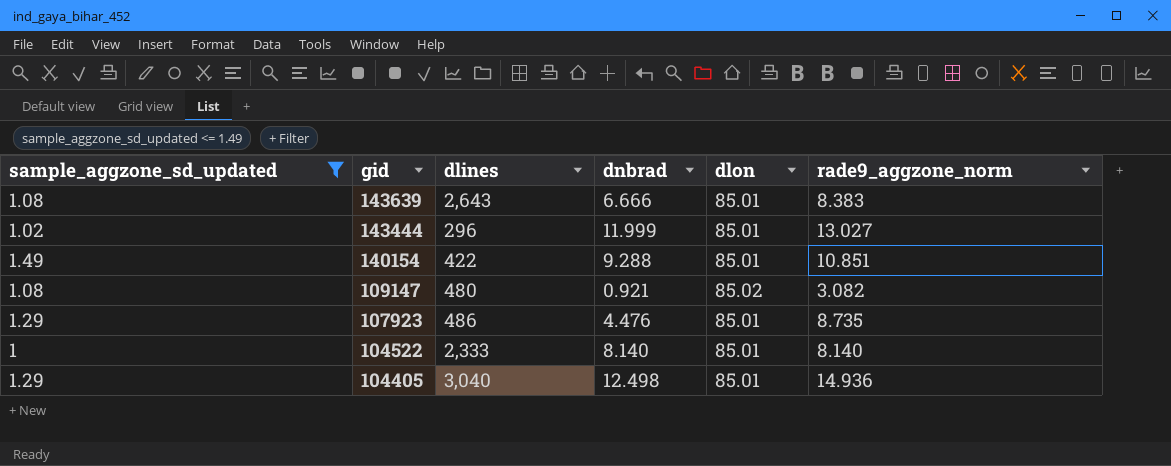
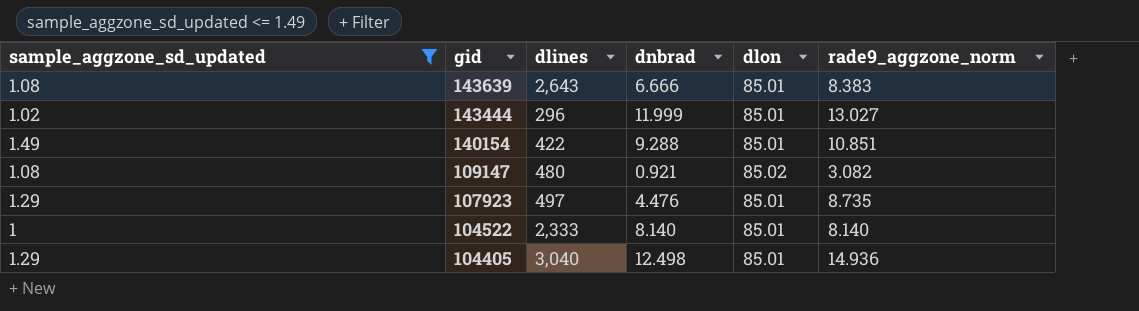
107923 | dlines: 486 -> 497

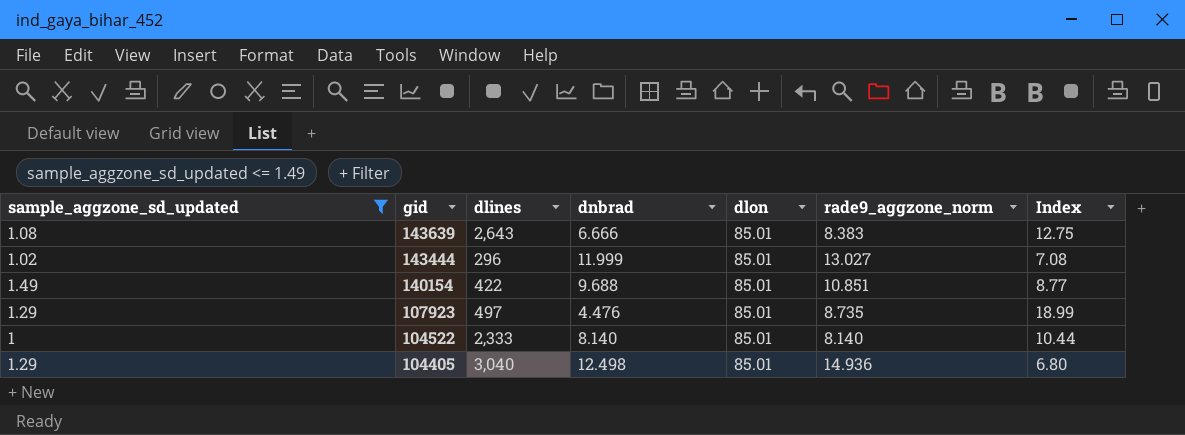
column Index | formula: none -> [dlon] / [dnbrad]
row 109147: 1.08 | 480 | 0.921 | 85.02 | 3.082 -> none
140154 | dnbrad: 9.288 -> 9.688

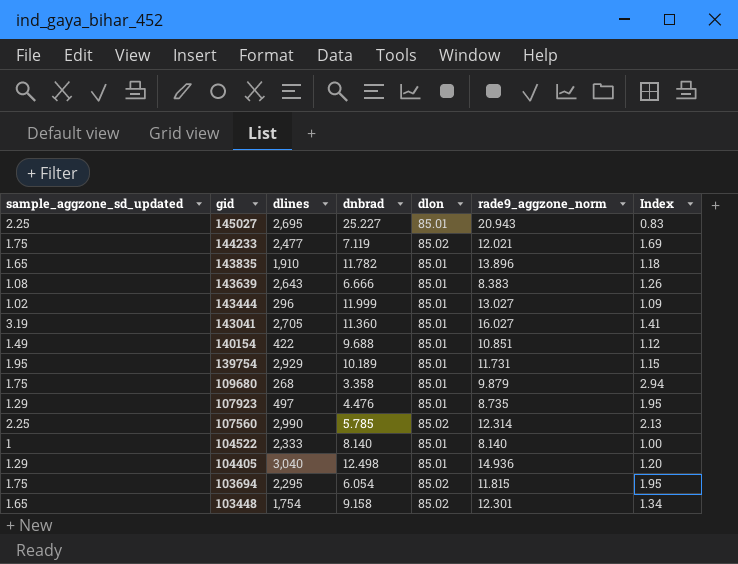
filter: sample_aggzone_sd_updated <= 1.49 -> none
column Index | formula: [dlon] / [dnbrad] -> [rade9_aggzone_norm] / [dnbrad]

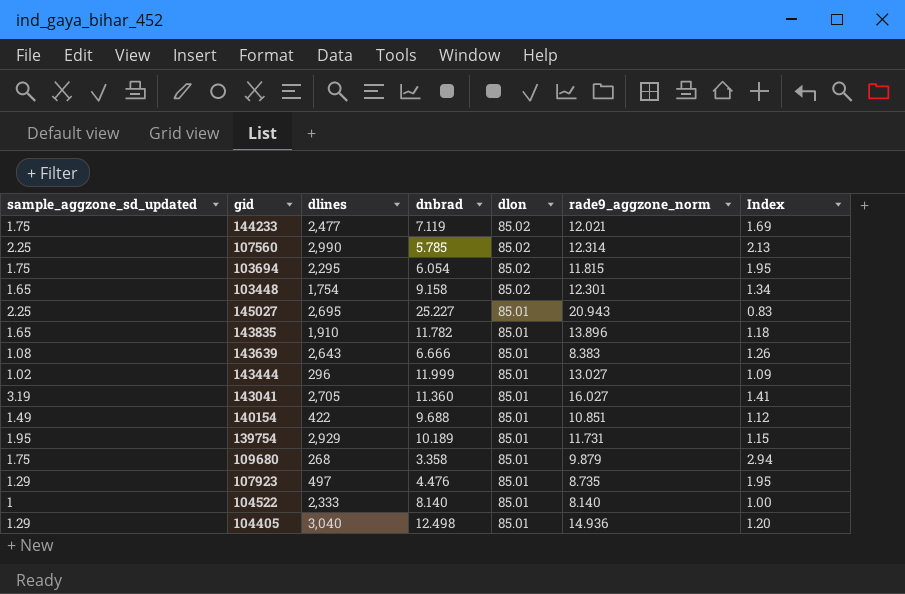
row order: gid descending -> dlon descending

